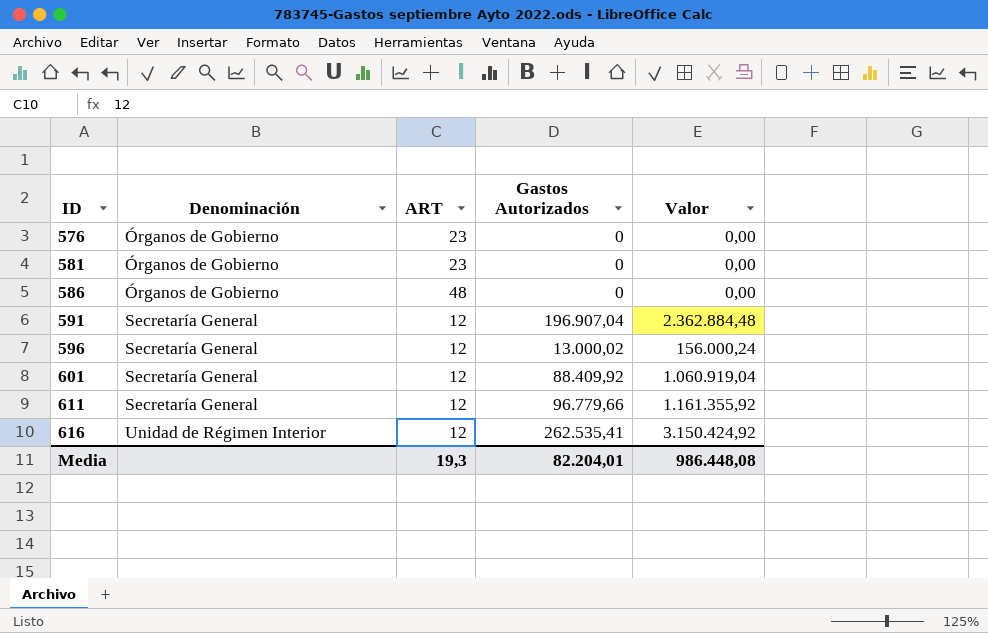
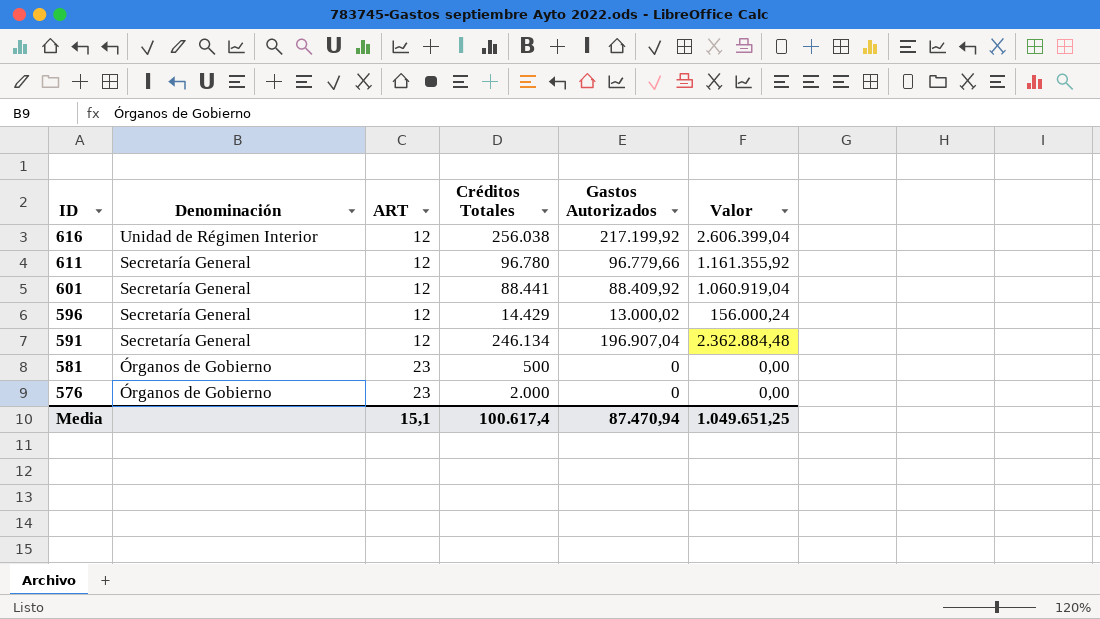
row order: ID ascending -> ID descending
column Créditos Totales | position: none -> 4
row 586: Órganos de Gobierno | 48 | 0 | 0,00 -> none
616 | Gastos Autorizados: 262.535,41 -> 217.199,92
616 | Valor: 3.150.424,92 -> 2.606.399,04
Media | ART: 19,3 -> 15,1
Media | Gastos Autorizados: 82.204,01 -> 87.470,94
Media | Valor: 986.448,08 -> 1.049.651,25

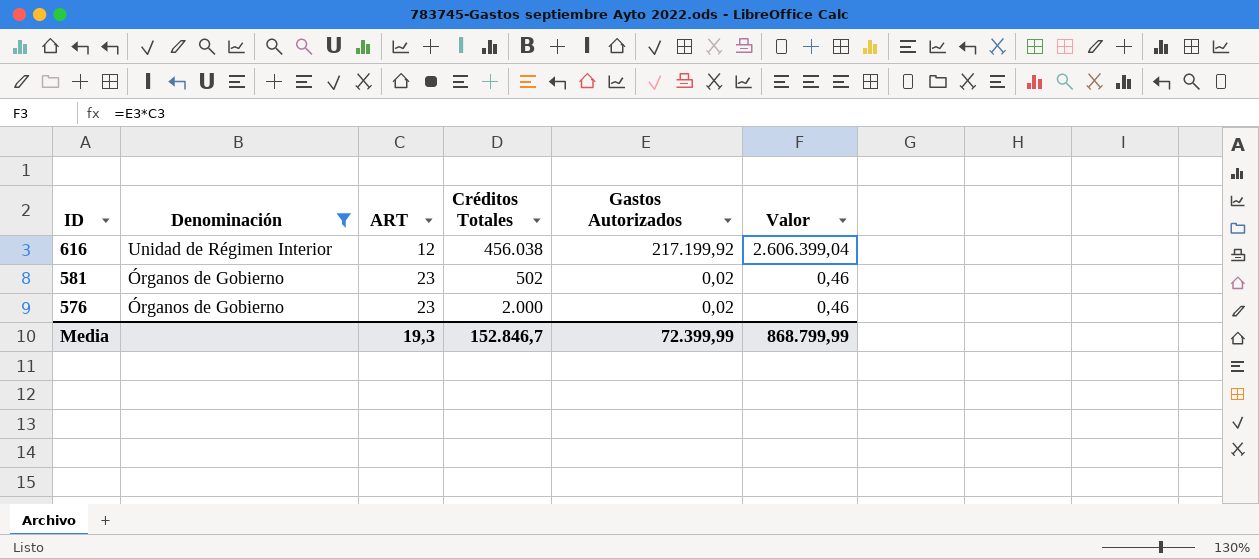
filter: none -> Denominación != Secretaría General
616 | Créditos Totales: 256.038 -> 456.038
581 | Créditos Totales: 500 -> 502
581 | Gastos Autorizados: 0 -> 0,02
581 | Valor: 0,00 -> 0,46
576 | Gastos Autorizados: 0 -> 0,02
576 | Valor: 0,00 -> 0,46
Media | ART: 15,1 -> 19,3
Media | Créditos Totales: 100.617,4 -> 152.846,7
Media | Gastos Autorizados: 87.470,94 -> 72.399,99
Media | Valor: 1.049.651,25 -> 868.799,99

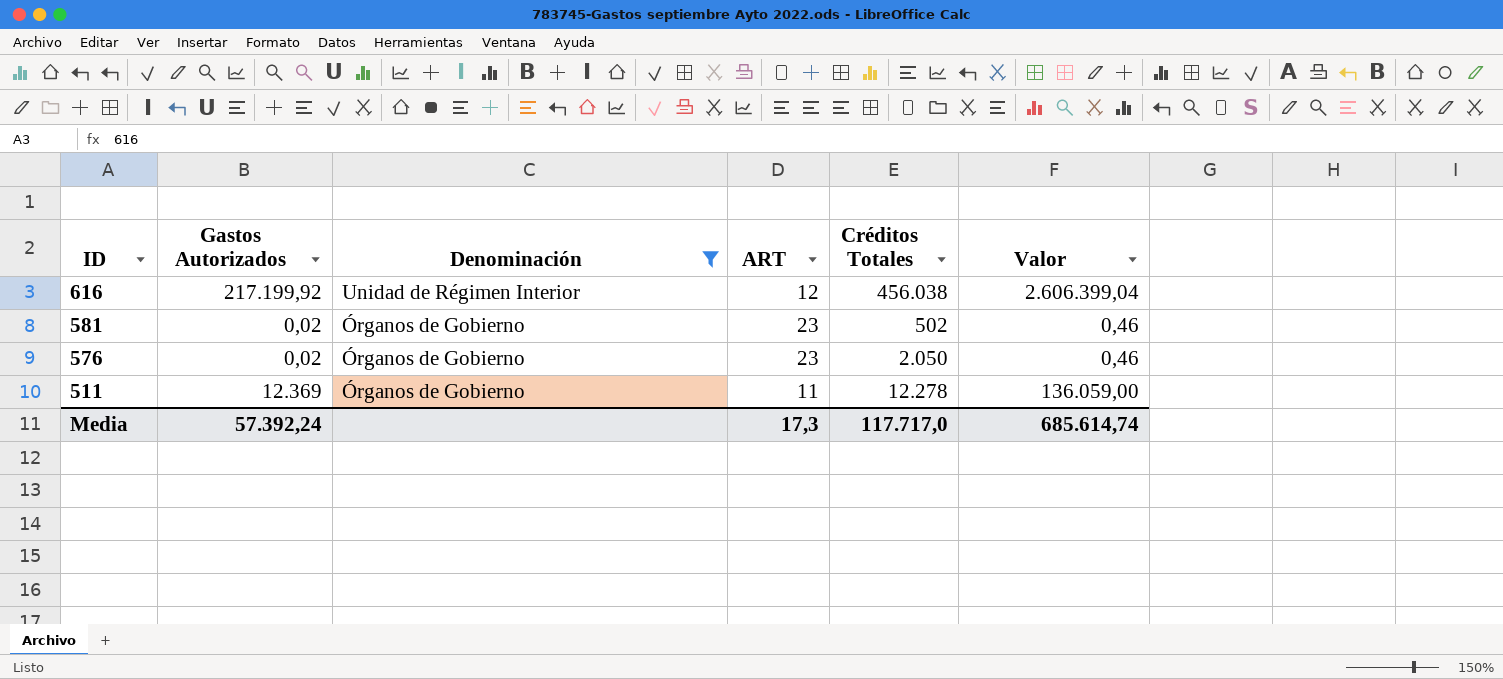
column Gastos Autorizados | position: 5 -> 2
576 | Créditos Totales: 2.000 -> 2.050
row 511: none -> 12.369 | Órganos de Gobierno | 11 | 12.278 | 136.059,00
Media | Gastos Autorizados: 72.399,99 -> 57.392,24
Media | ART: 19,3 -> 17,3
Media | Créditos Totales: 152.846,7 -> 117.717,0
Media | Valor: 868.799,99 -> 685.614,74

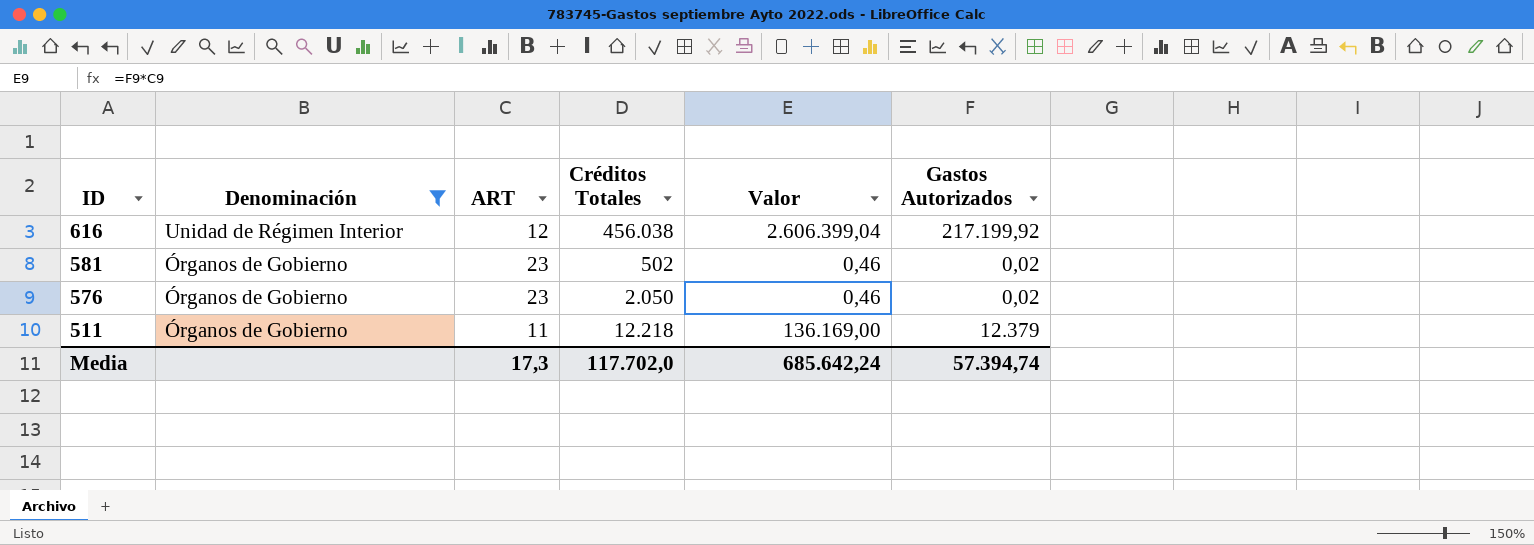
column Gastos Autorizados | position: 2 -> 6
511 | Créditos Totales: 12.278 -> 12.218
511 | Valor: 136.059,00 -> 136.169,00
511 | Gastos Autorizados: 12.369 -> 12.379
Media | Créditos Totales: 117.717,0 -> 117.702,0
Media | Valor: 685.614,74 -> 685.642,24
Media | Gastos Autorizados: 57.392,24 -> 57.394,74

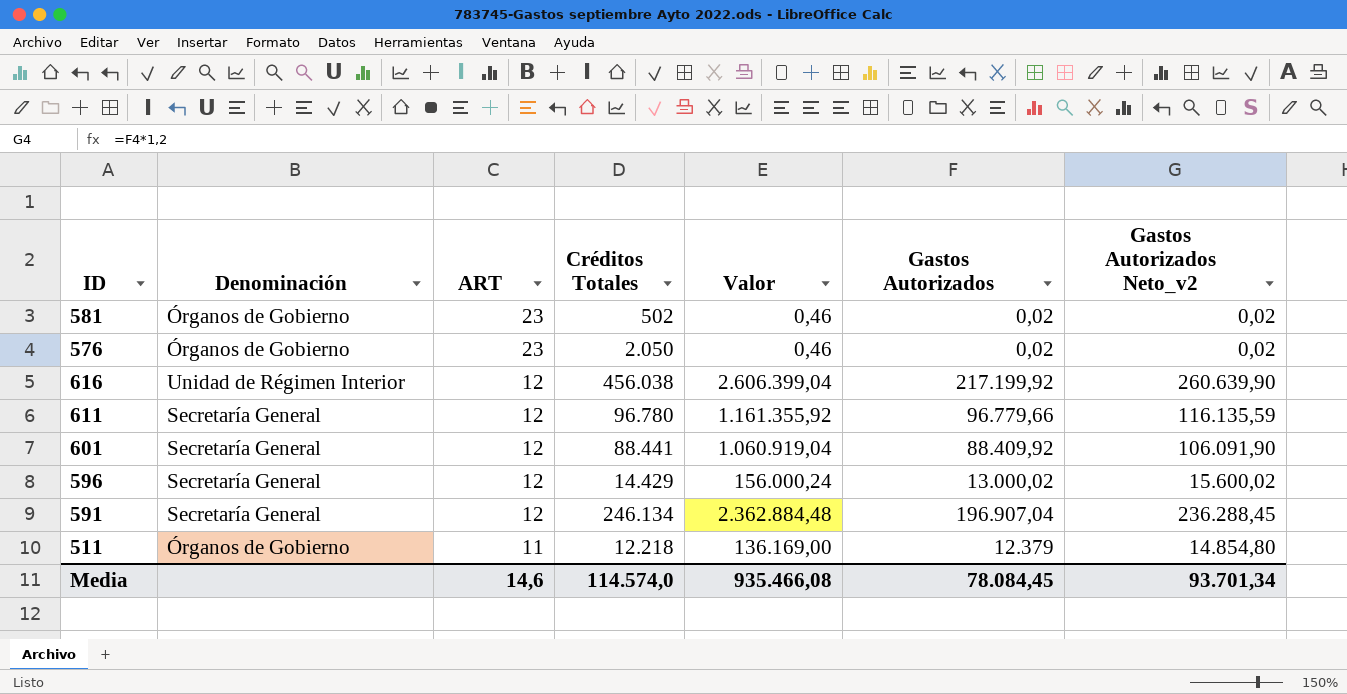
filter: Denominación != Secretaría General -> none
row order: ID descending -> ART descending
column Gastos Autorizados Neto_v2 | formula: none -> [Gastos Autorizados] * 1,2
Media | ART: 17,3 -> 14,6
Media | Créditos Totales: 117.702,0 -> 114.574,0
Media | Valor: 685.642,24 -> 935.466,08
Media | Gastos Autorizados: 57.394,74 -> 78.084,45

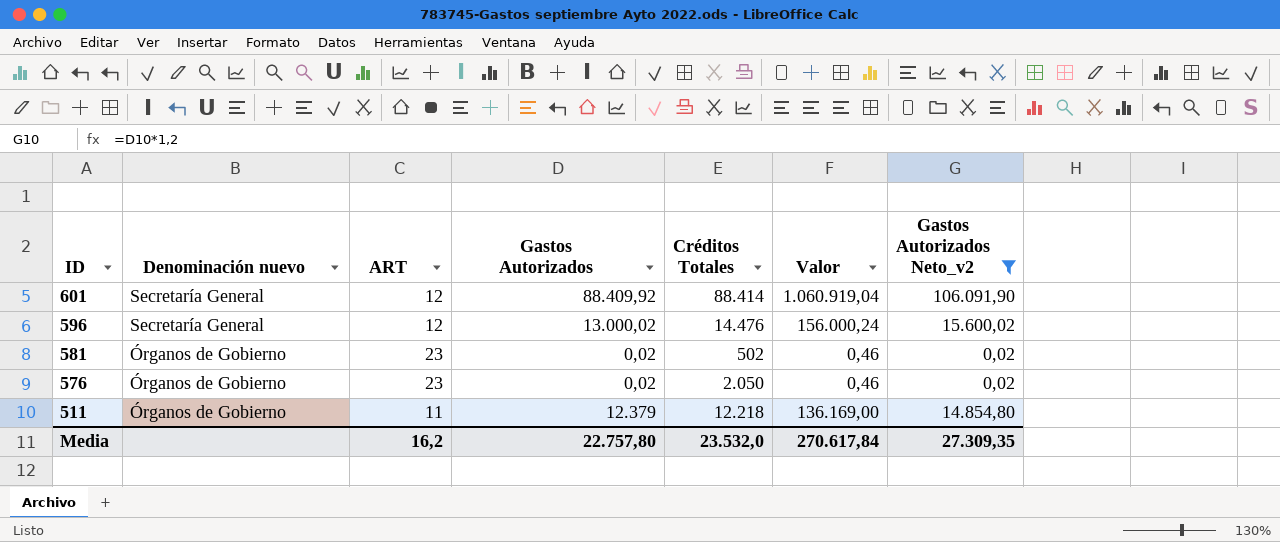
filter: none -> Gastos Autorizados Neto_v2 <= 106.091,90
row order: ART descending -> ID descending
column name: Denominación -> Denominación nuevo
column Gastos Autorizados | position: 6 -> 4
601 | Créditos Totales: 88.441 -> 88.414
596 | Créditos Totales: 14.429 -> 14.476
Media | ART: 14,6 -> 16,2
Media | Gastos Autorizados: 78.084,45 -> 22.757,80
Media | Créditos Totales: 114.574,0 -> 23.532,0
Media | Valor: 935.466,08 -> 270.617,84
Media | Gastos Autorizados Neto_v2: 93.701,34 -> 27.309,35

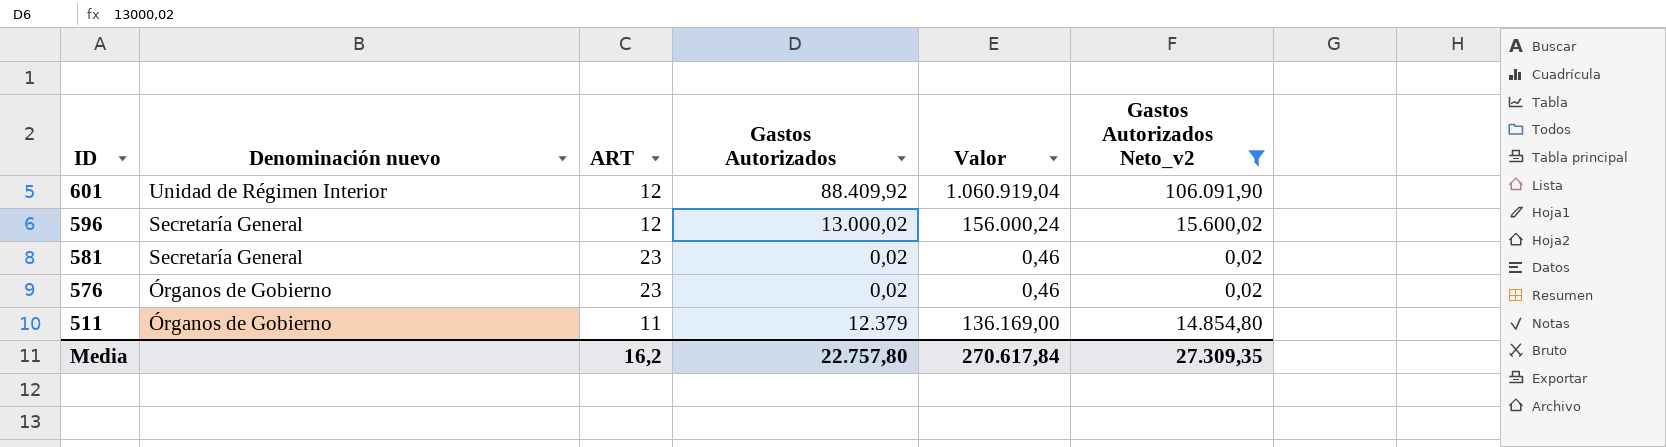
column Créditos Totales | position: 5 -> none
601 | Denominación nuevo: Secretaría General -> Unidad de Régimen Interior
581 | Denominación nuevo: Órganos de Gobierno -> Secretaría General

